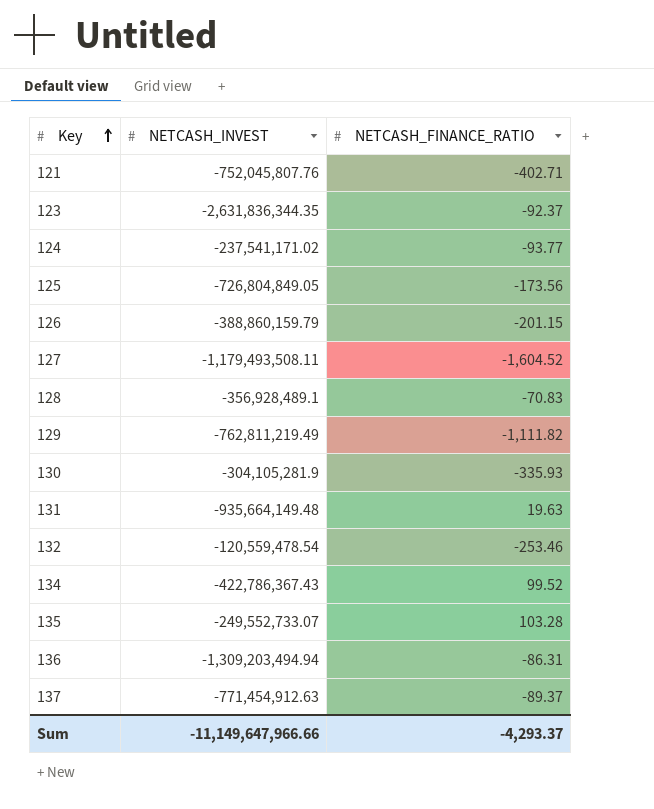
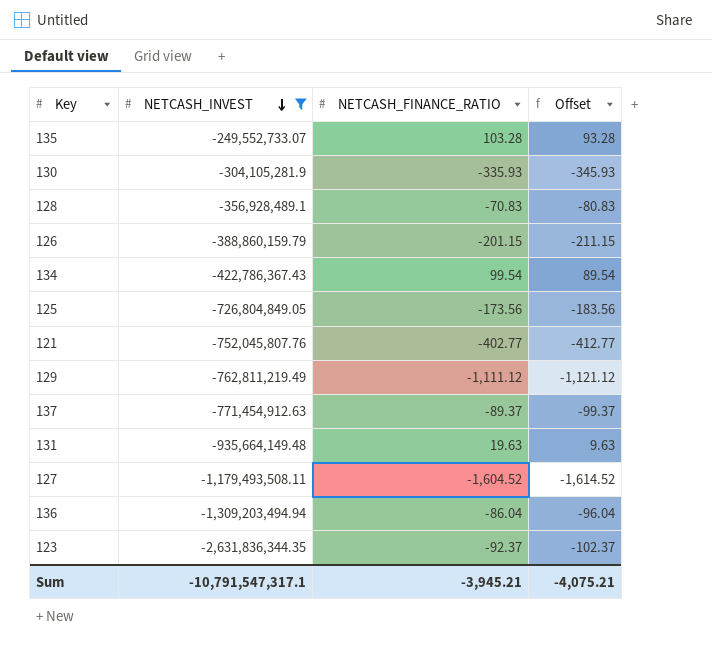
filter: none -> NETCASH_INVEST <= -249,552,733.07
row order: Key ascending -> NETCASH_INVEST descending
column Offset | formula: none -> [NETCASH_FINANCE_RATIO] - 10
134 | NETCASH_FINANCE_RATIO: 99.52 -> 99.54
121 | NETCASH_FINANCE_RATIO: -402.71 -> -402.77
129 | NETCASH_FINANCE_RATIO: -1,111.82 -> -1,111.12
136 | NETCASH_FINANCE_RATIO: -86.31 -> -86.04
Sum | NETCASH_INVEST: -11,149,647,966.66 -> -10,791,547,317.1
Sum | NETCASH_FINANCE_RATIO: -4,293.37 -> -3,945.21

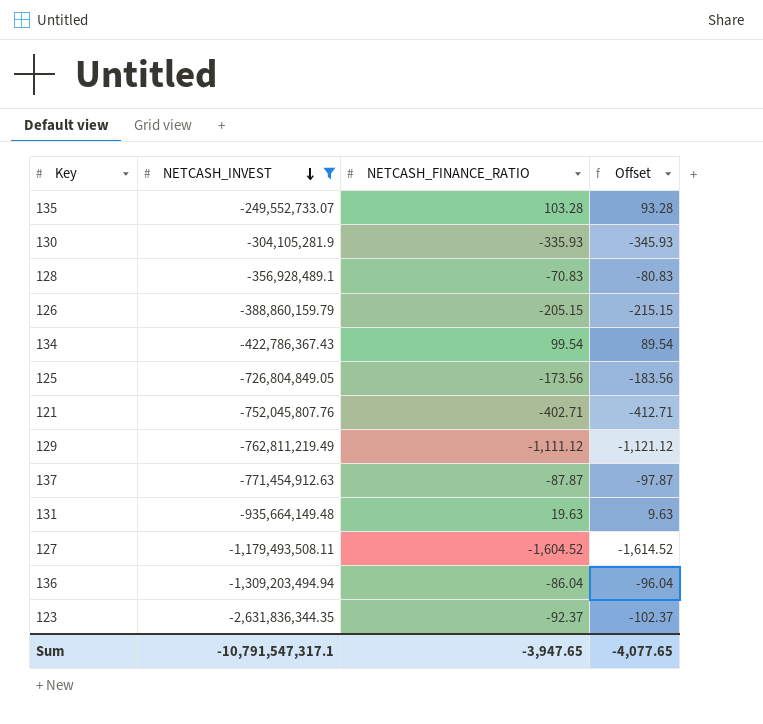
126 | NETCASH_FINANCE_RATIO: -201.15 -> -205.15
126 | Offset: -211.15 -> -215.15
121 | NETCASH_FINANCE_RATIO: -402.77 -> -402.71
121 | Offset: -412.77 -> -412.71
137 | NETCASH_FINANCE_RATIO: -89.37 -> -87.87
137 | Offset: -99.37 -> -97.87
Sum | NETCASH_FINANCE_RATIO: -3,945.21 -> -3,947.65
Sum | Offset: -4,075.21 -> -4,077.65

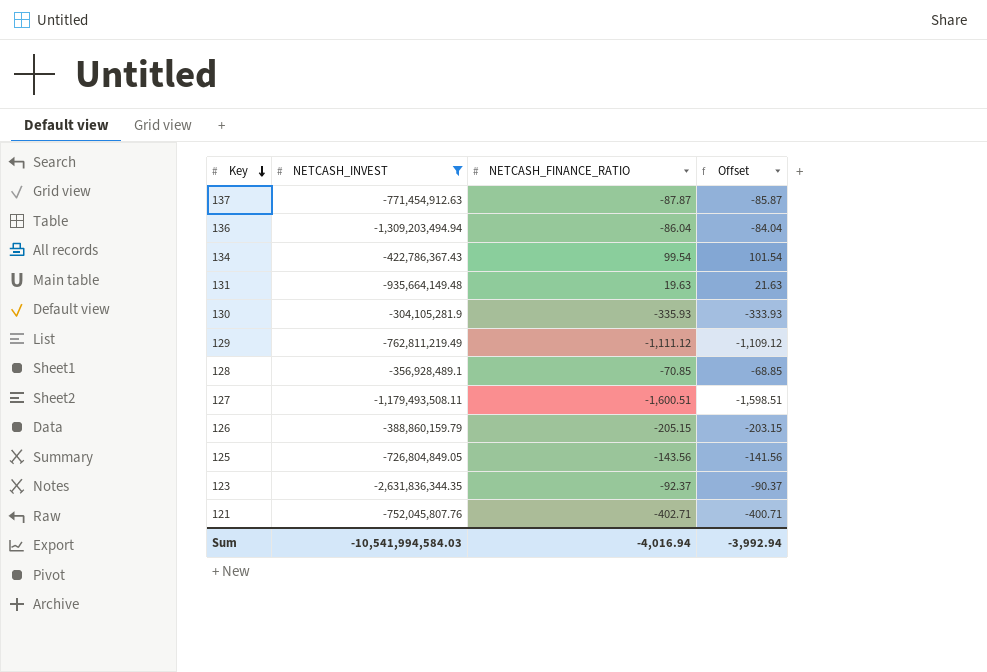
row order: NETCASH_INVEST descending -> Key descending
column Offset | formula: [NETCASH_FINANCE_RATIO] - 10 -> [NETCASH_FINANCE_RATIO] + 2
row 135: -249,552,733.07 | 103.28 | 93.28 -> none
128 | NETCASH_FINANCE_RATIO: -70.83 -> -70.85
127 | NETCASH_FINANCE_RATIO: -1,604.52 -> -1,600.51
125 | NETCASH_FINANCE_RATIO: -173.56 -> -143.56
Sum | NETCASH_INVEST: -10,791,547,317.1 -> -10,541,994,584.03
Sum | NETCASH_FINANCE_RATIO: -3,947.65 -> -4,016.94
Sum | Offset: -4,077.65 -> -3,992.94

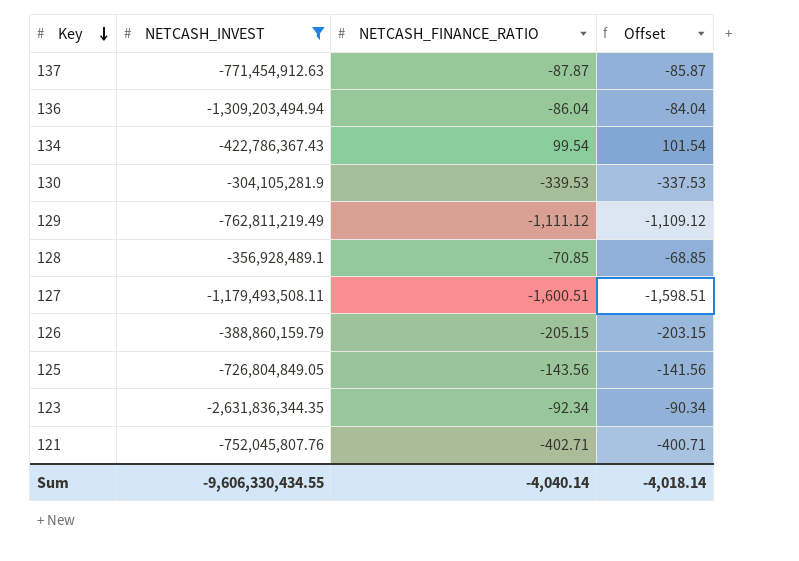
row 131: -935,664,149.48 | 19.63 | 21.63 -> none
130 | NETCASH_FINANCE_RATIO: -335.93 -> -339.53
130 | Offset: -333.93 -> -337.53
123 | NETCASH_FINANCE_RATIO: -92.37 -> -92.34
123 | Offset: -90.37 -> -90.34
Sum | NETCASH_INVEST: -10,541,994,584.03 -> -9,606,330,434.55
Sum | NETCASH_FINANCE_RATIO: -4,016.94 -> -4,040.14
Sum | Offset: -3,992.94 -> -4,018.14

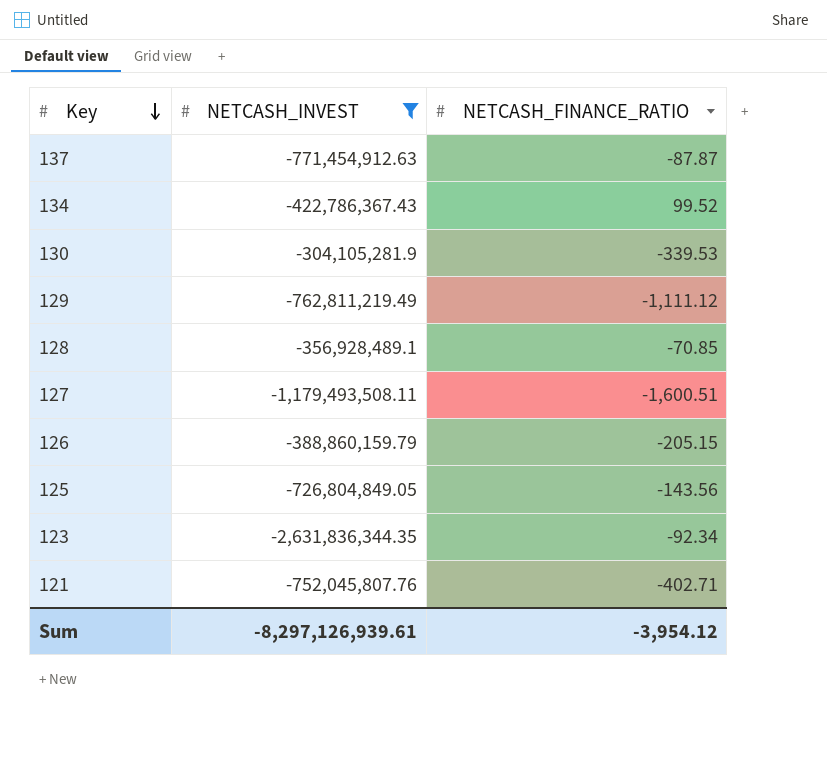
column Offset | formula: [NETCASH_FINANCE_RATIO] + 2 -> none
row 136: -1,309,203,494.94 | -86.04 | -84.04 -> none
134 | NETCASH_FINANCE_RATIO: 99.54 -> 99.52
Sum | NETCASH_INVEST: -9,606,330,434.55 -> -8,297,126,939.61
Sum | NETCASH_FINANCE_RATIO: -4,040.14 -> -3,954.12

